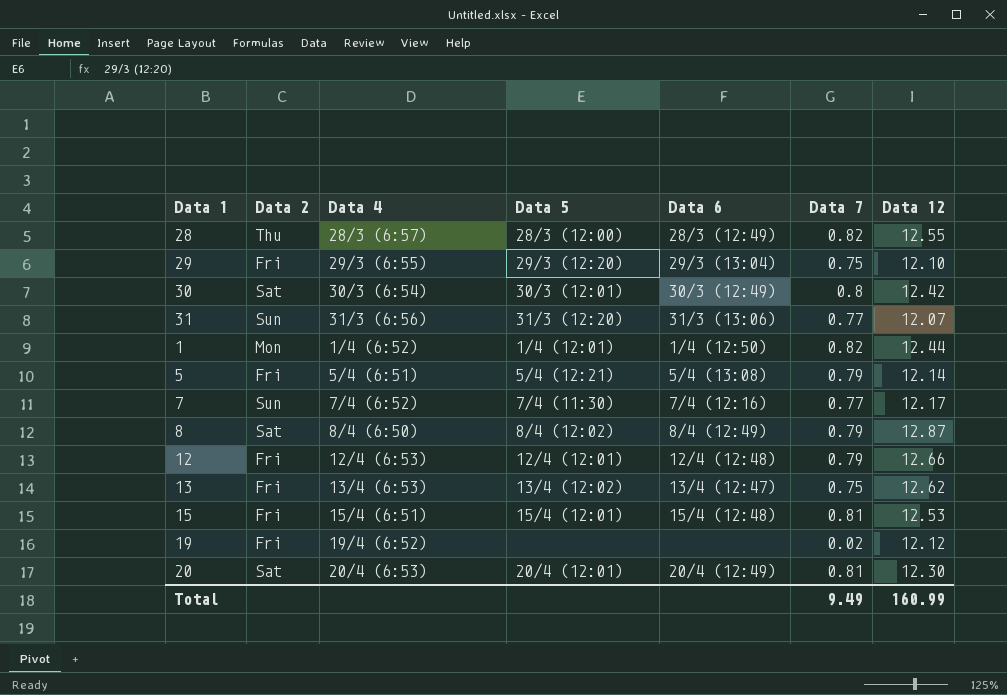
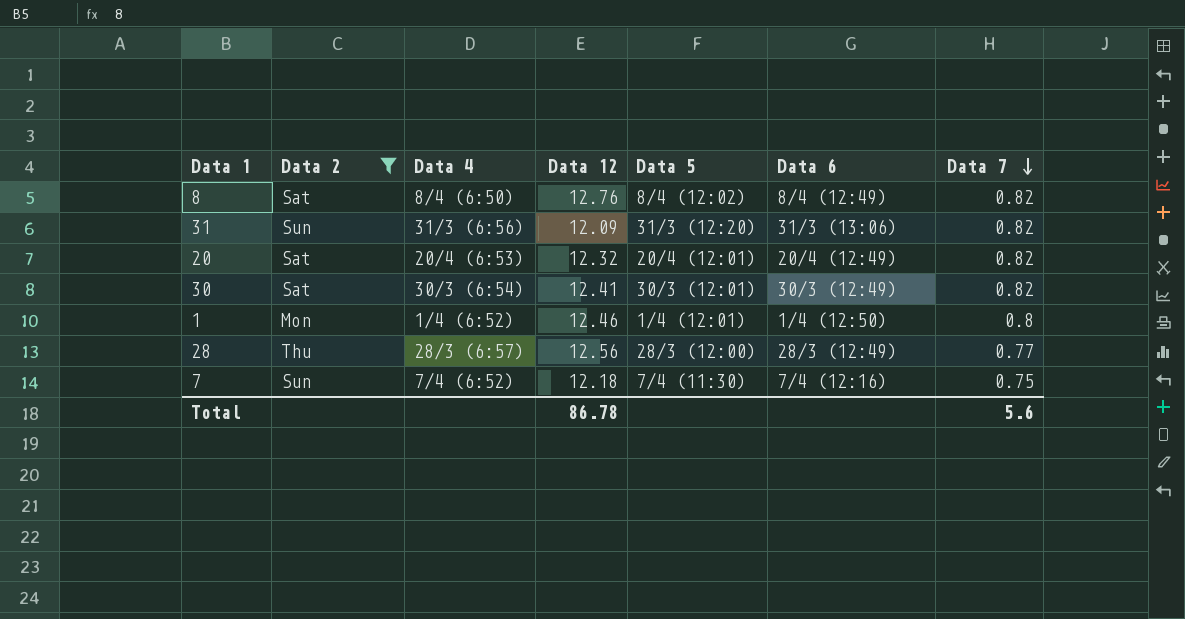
filter: none -> Data 2 != Fri
row order: none -> Data 7 descending
column Data 12 | position: 7 -> 4
8 | Data 12: 12.87 -> 12.76
8 | Data 7: 0.79 -> 0.82
31 | Data 12: 12.07 -> 12.09
31 | Data 7: 0.77 -> 0.82
20 | Data 12: 12.30 -> 12.32
20 | Data 7: 0.81 -> 0.82
30 | Data 12: 12.42 -> 12.41
30 | Data 7: 0.8 -> 0.82
1 | Data 12: 12.44 -> 12.46
1 | Data 7: 0.82 -> 0.8
28 | Data 12: 12.55 -> 12.56
28 | Data 7: 0.82 -> 0.77
7 | Data 12: 12.17 -> 12.18
7 | Data 7: 0.77 -> 0.75
Total | Data 12: 160.99 -> 86.78
Total | Data 7: 9.49 -> 5.6

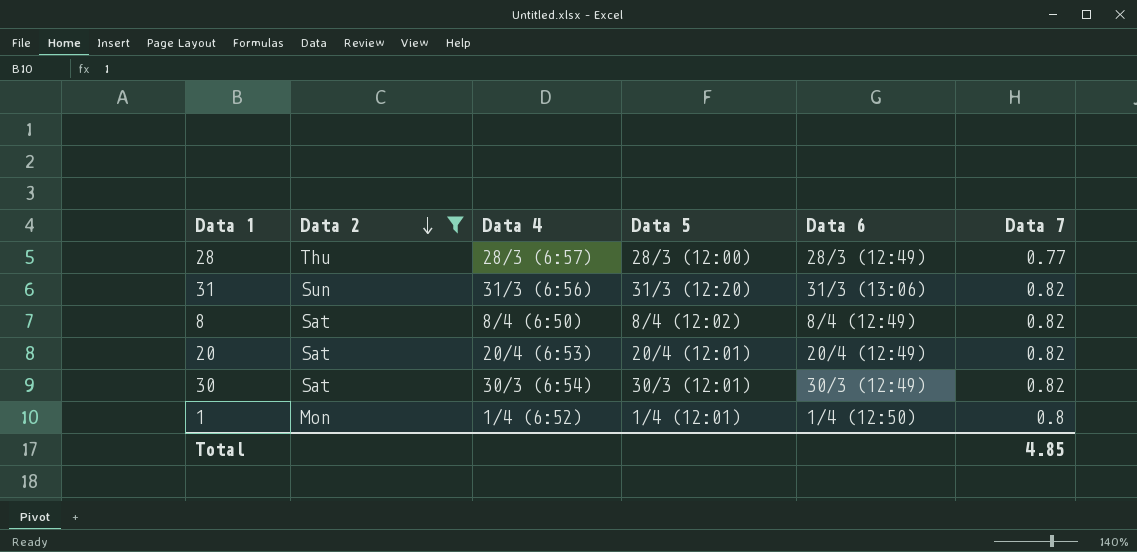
row order: Data 7 descending -> Data 2 descending
column Data 12 | position: 4 -> none
row 7: Sun | 7/4 (6:52) | 12.18 | 7/4 (11:30) | 7/4 (12:16) | 0.75 -> none
Total | Data 7: 5.6 -> 4.85

